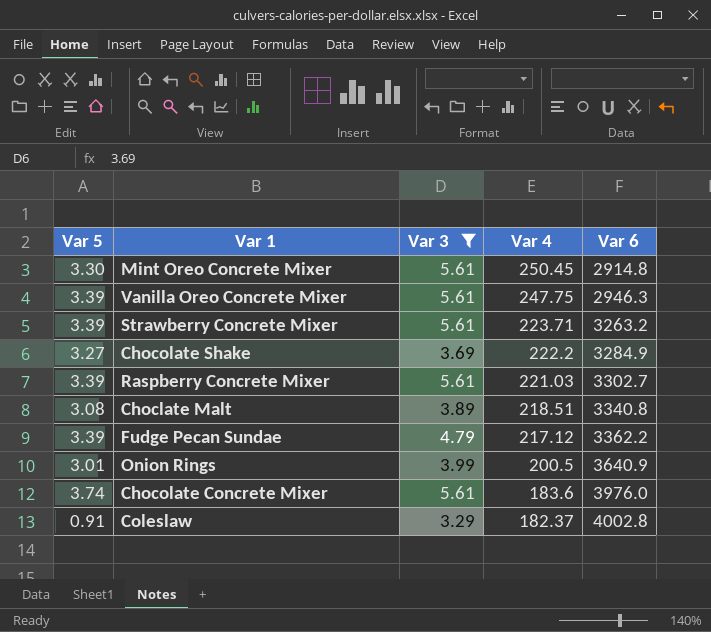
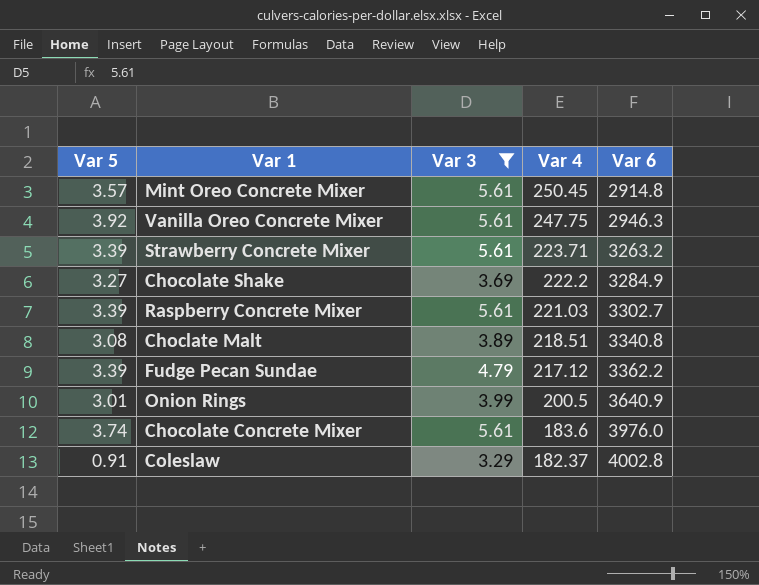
Mint Oreo Concrete Mixer | Var 5: 3.30 -> 3.57
Vanilla Oreo Concrete Mixer | Var 5: 3.39 -> 3.92

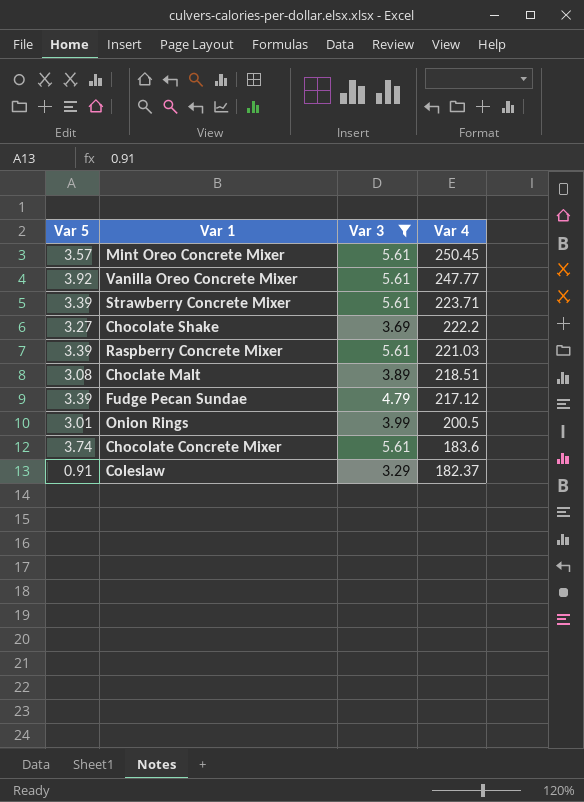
column Var 6 | position: 5 -> none
Vanilla Oreo Concrete Mixer | Var 4: 247.75 -> 247.77

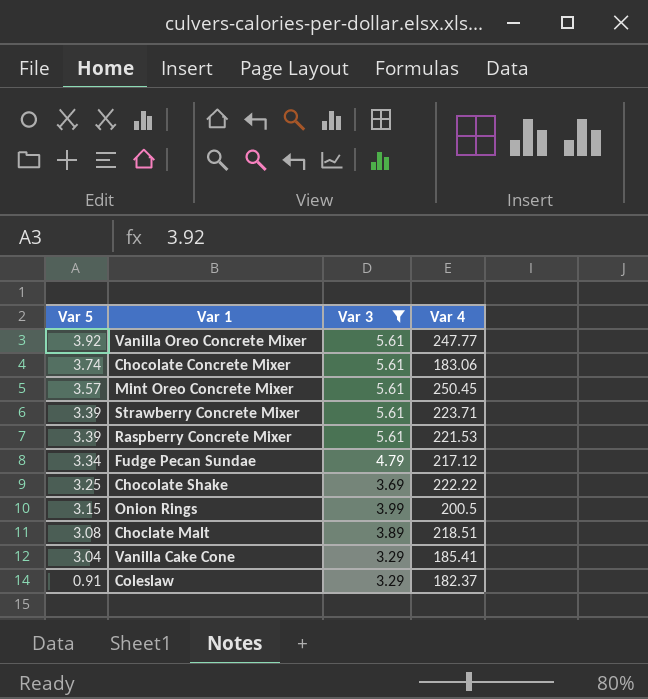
row order: Var 4 descending -> Var 5 descending
Chocolate Concrete Mixer | Var 4: 183.6 -> 183.06
Raspberry Concrete Mixer | Var 4: 221.03 -> 221.53
Fudge Pecan Sundae | Var 5: 3.39 -> 3.34
Chocolate Shake | Var 5: 3.27 -> 3.25
Chocolate Shake | Var 4: 222.2 -> 222.22
Onion Rings | Var 5: 3.01 -> 3.15
row Vanilla Cake Cone: none -> 3.04 | 3.29 | 185.41

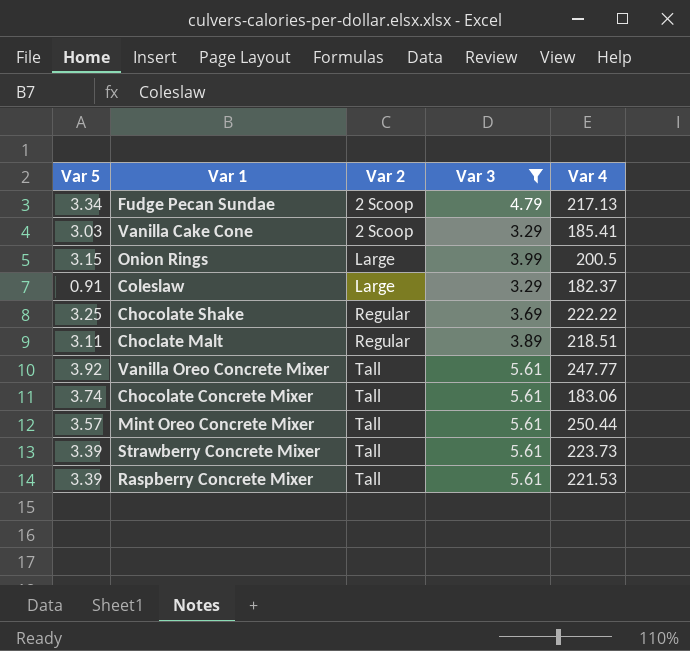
row order: Var 5 descending -> Var 2 ascending
column Var 2 | position: none -> 3
Fudge Pecan Sundae | Var 4: 217.12 -> 217.13
Vanilla Cake Cone | Var 5: 3.04 -> 3.03
Choclate Malt | Var 5: 3.08 -> 3.11
Mint Oreo Concrete Mixer | Var 4: 250.45 -> 250.44
Strawberry Concrete Mixer | Var 4: 223.71 -> 223.73

